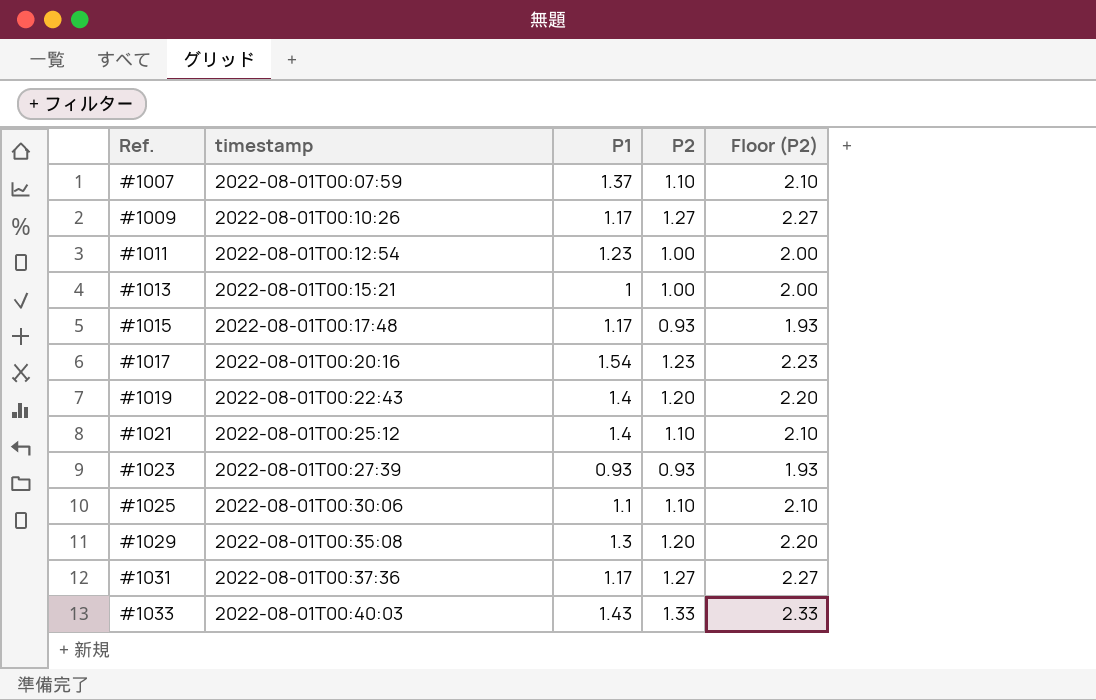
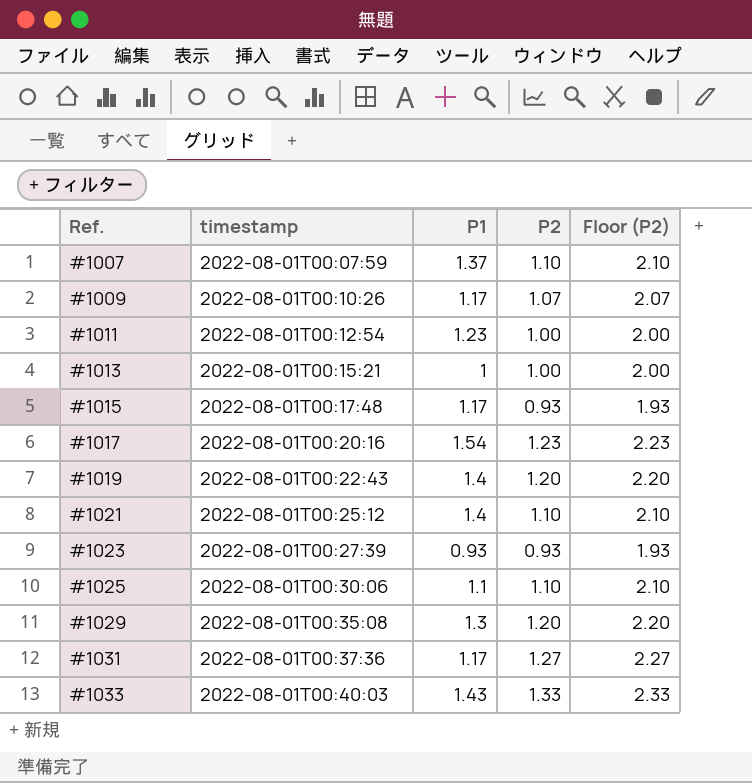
#1009 | P2: 1.27 -> 1.07
#1009 | Floor (P2): 2.27 -> 2.07

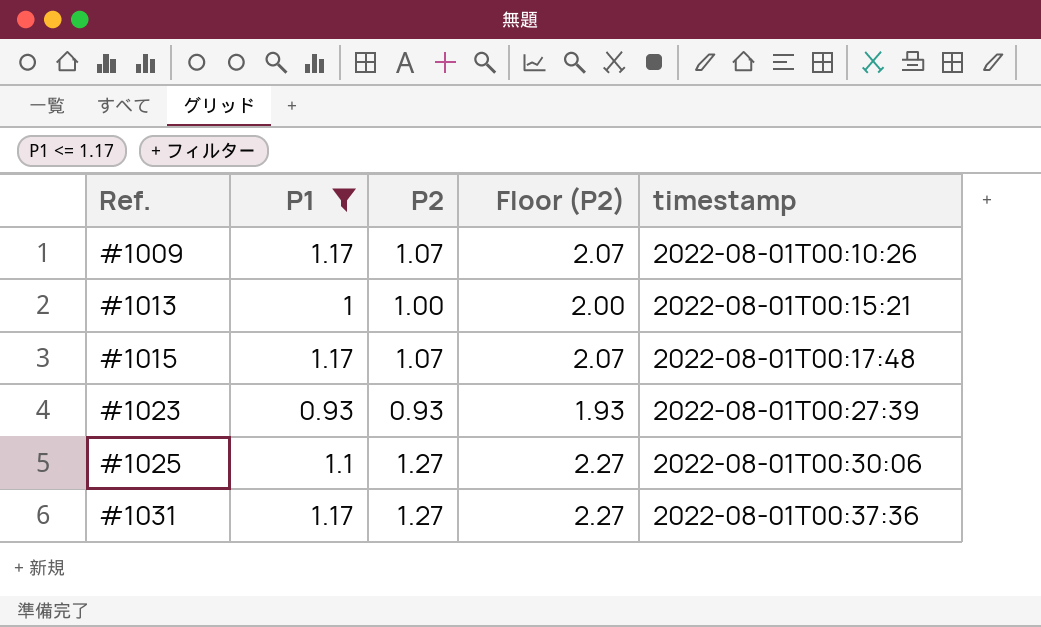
filter: none -> P1 <= 1.17
column timestamp | position: 2 -> 5
#1015 | P2: 0.93 -> 1.07
#1015 | Floor (P2): 1.93 -> 2.07
#1025 | P2: 1.10 -> 1.27
#1025 | Floor (P2): 2.10 -> 2.27

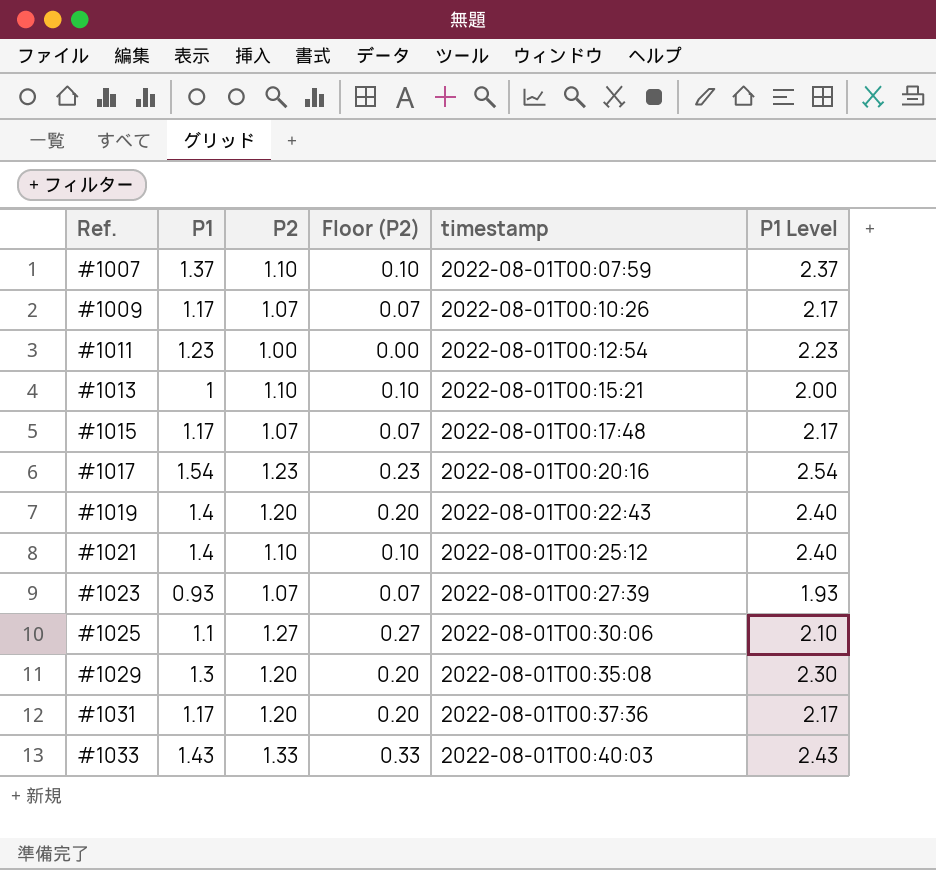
filter: P1 <= 1.17 -> none
column Floor (P2) | formula: [P2] + 1 -> [P2] - 1
column P1 Level | formula: none -> [P1] + 1
#1013 | P2: 1.00 -> 1.10
#1023 | P2: 0.93 -> 1.07
#1031 | P2: 1.27 -> 1.20

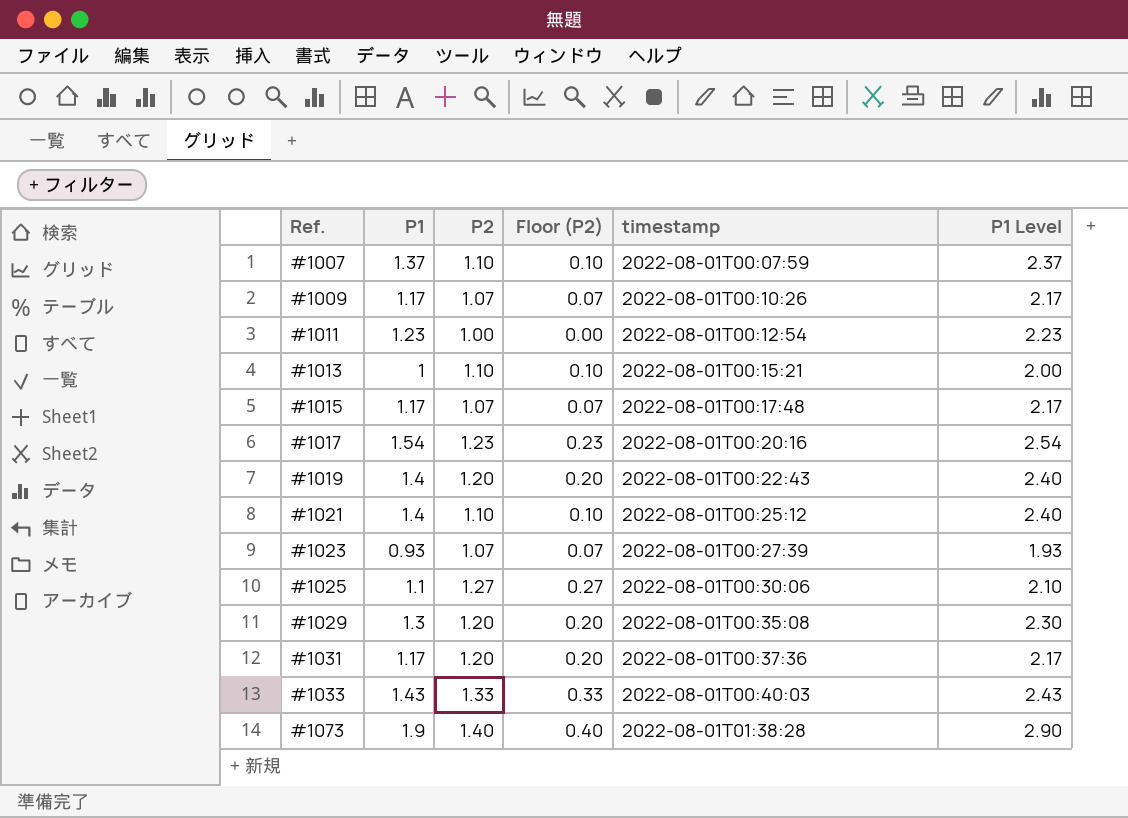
row #1073: none -> 1.9 | 1.40 | 0.40 | 2022-08-01T01:38:28 | 2.90

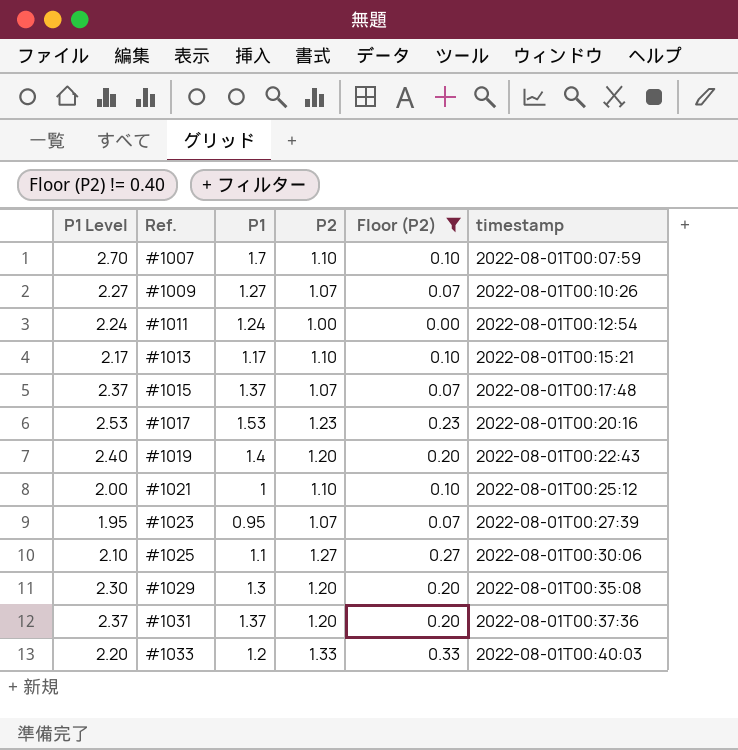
filter: none -> Floor (P2) != 0.40
column P1 Level | position: 6 -> 1
#1007 | P1 Level: 2.37 -> 2.70
#1007 | P1: 1.37 -> 1.7
#1009 | P1 Level: 2.17 -> 2.27
#1009 | P1: 1.17 -> 1.27
#1011 | P1 Level: 2.23 -> 2.24
#1011 | P1: 1.23 -> 1.24
#1013 | P1 Level: 2.00 -> 2.17
#1013 | P1: 1 -> 1.17
#1015 | P1 Level: 2.17 -> 2.37
#1015 | P1: 1.17 -> 1.37
#1017 | P1 Level: 2.54 -> 2.53
#1017 | P1: 1.54 -> 1.53
#1021 | P1 Level: 2.40 -> 2.00
#1021 | P1: 1.4 -> 1
#1023 | P1 Level: 1.93 -> 1.95
#1023 | P1: 0.93 -> 0.95
#1031 | P1 Level: 2.17 -> 2.37
#1031 | P1: 1.17 -> 1.37
#1033 | P1 Level: 2.43 -> 2.20
#1033 | P1: 1.43 -> 1.2

